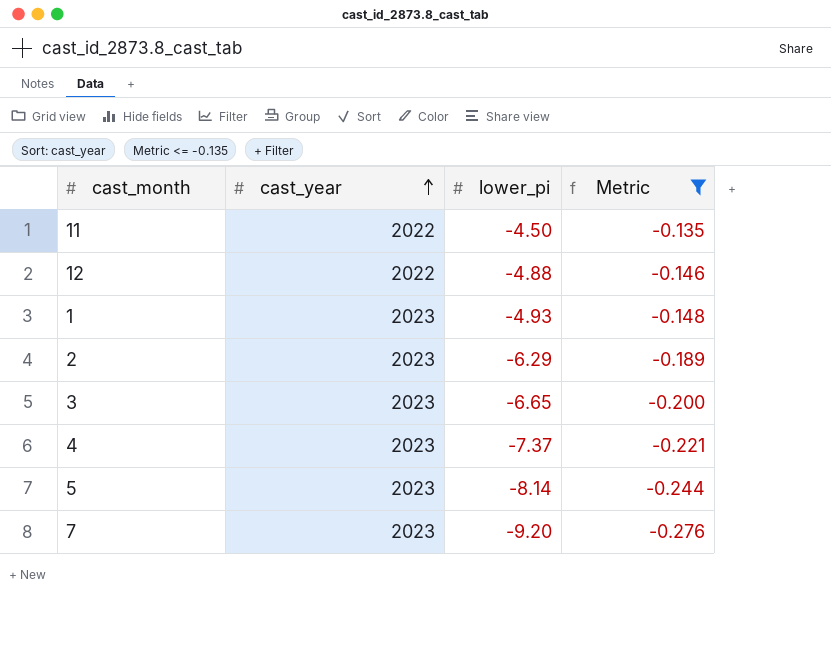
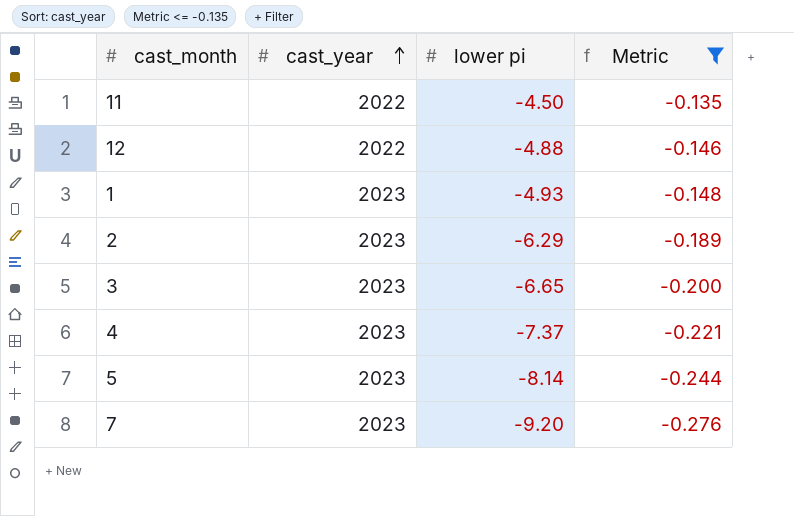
column name: lower_pi -> lower pi

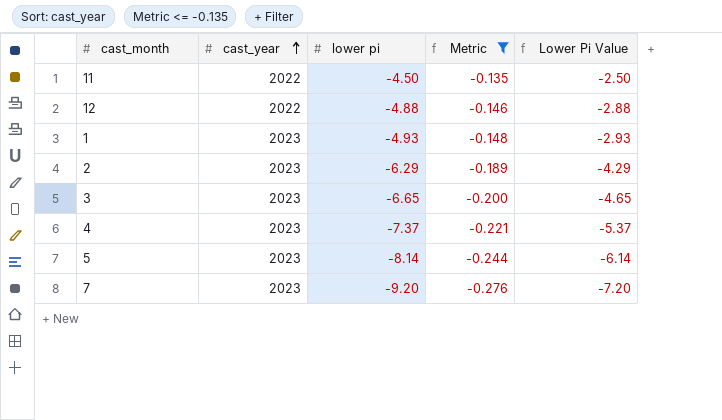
column Lower Pi Value | formula: none -> [lower pi] + 2

